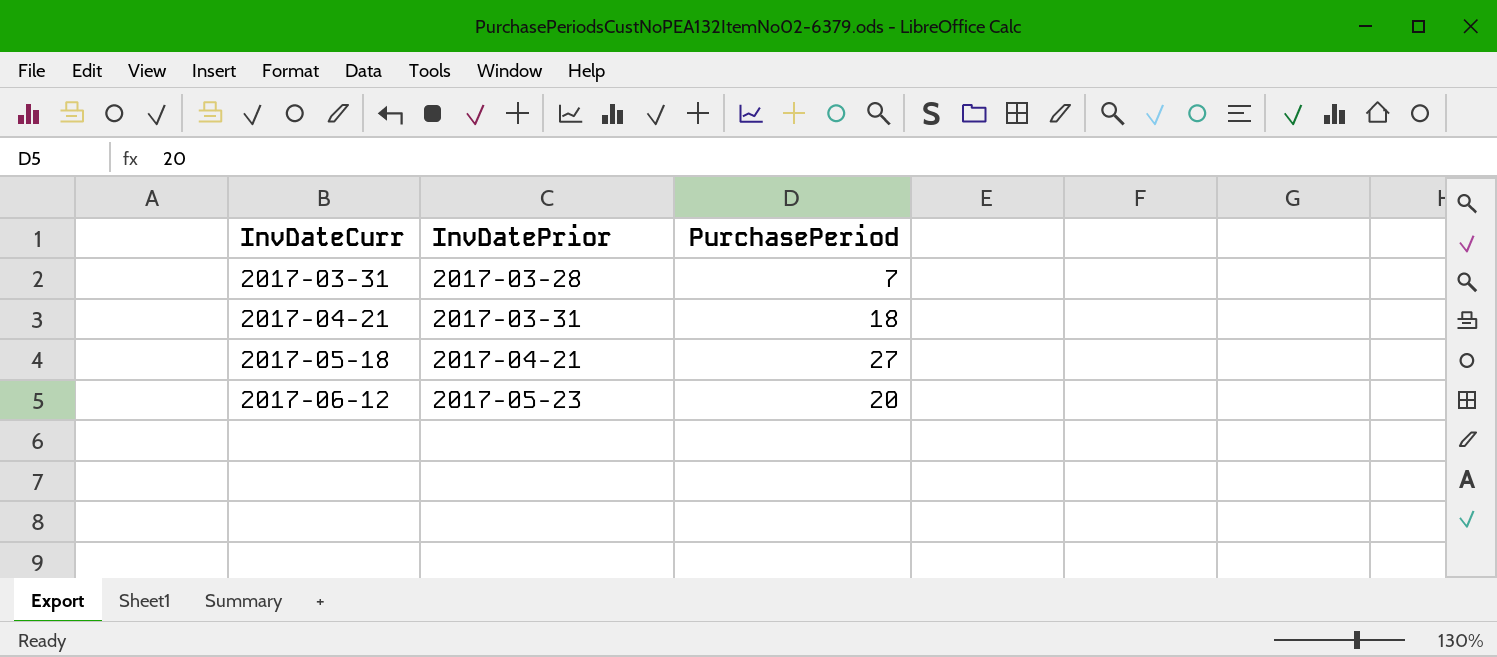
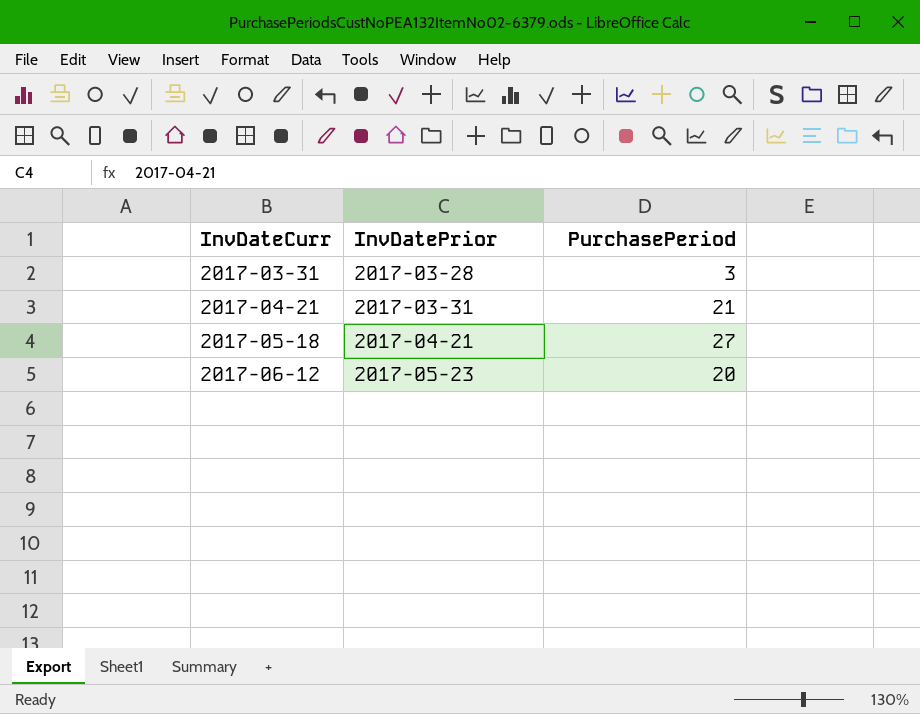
2017-03-31 | PurchasePeriod: 7 -> 3
2017-04-21 | PurchasePeriod: 18 -> 21

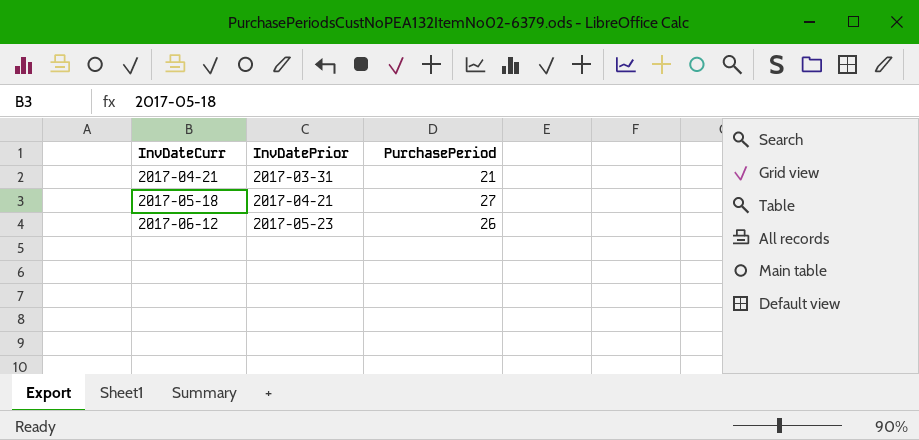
row 2017-03-31: 2017-03-28 | 3 -> none
2017-06-12 | PurchasePeriod: 20 -> 26

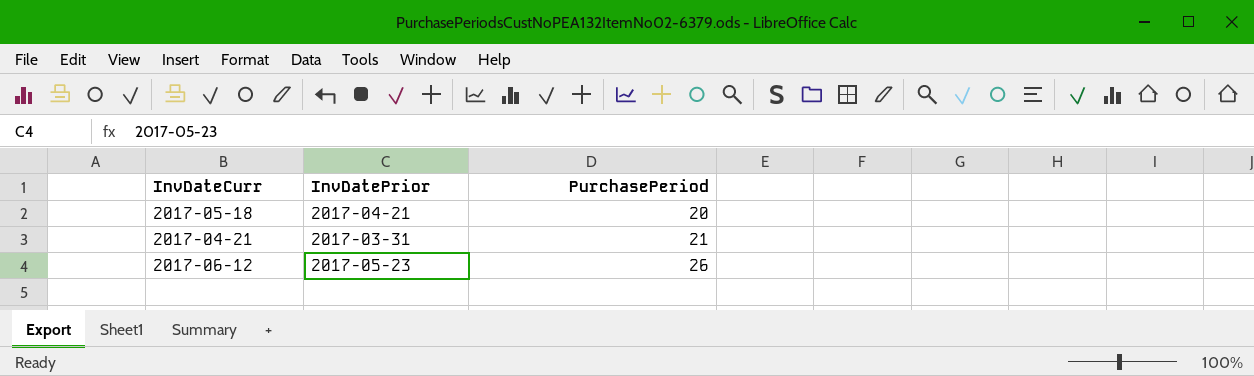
row order: InvDateCurr ascending -> PurchasePeriod ascending
2017-05-18 | PurchasePeriod: 27 -> 20

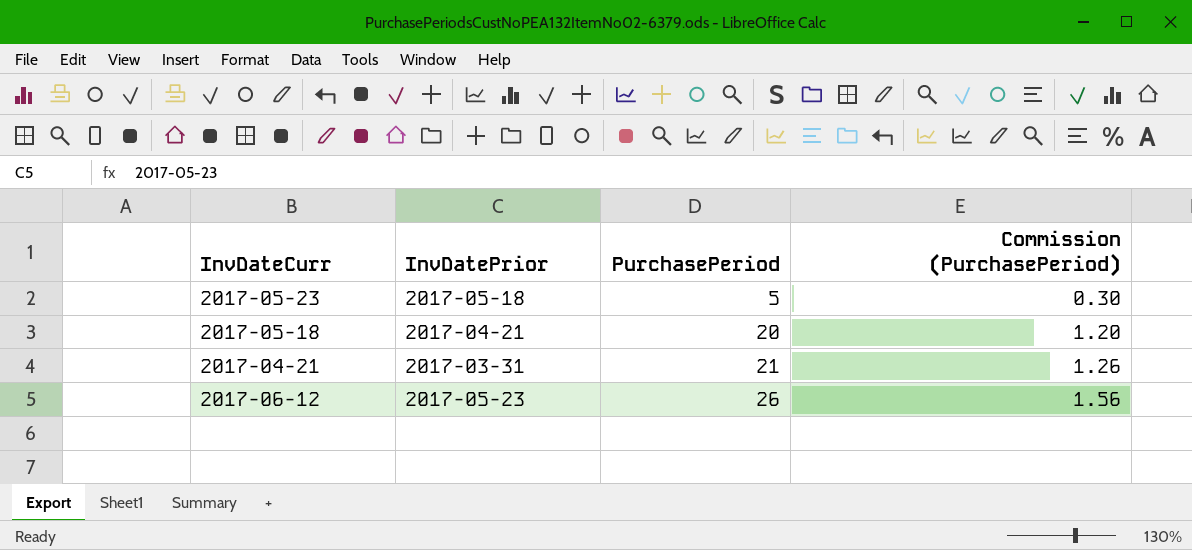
column Commission (PurchasePeriod) | formula: none -> [PurchasePeriod] * 0.06
row 2017-05-23: none -> 2017-05-18 | 5 | 0.30

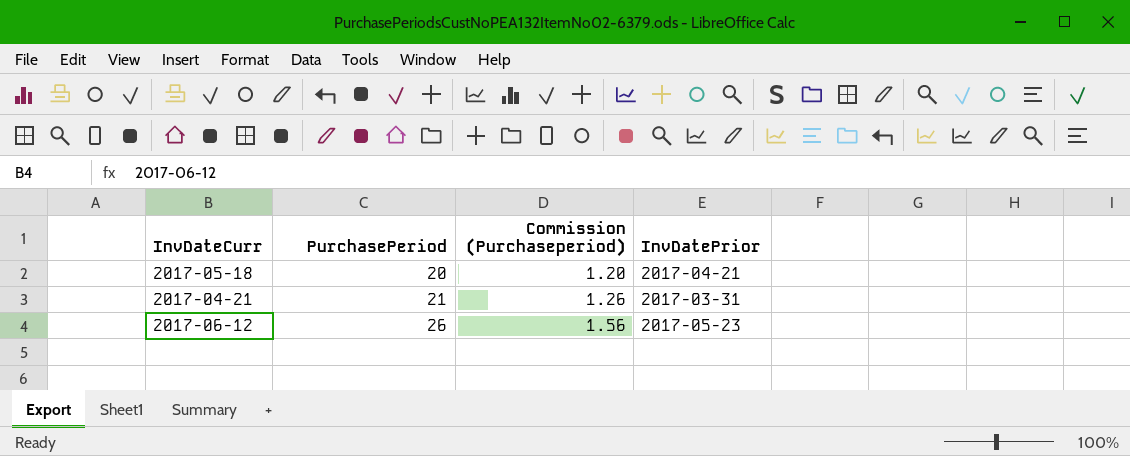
column name: Commission (PurchasePeriod) -> Commission (Purchaseperiod)
column InvDatePrior | position: 2 -> 4
row 2017-05-23: 2017-05-18 | 5 | 0.30 -> none

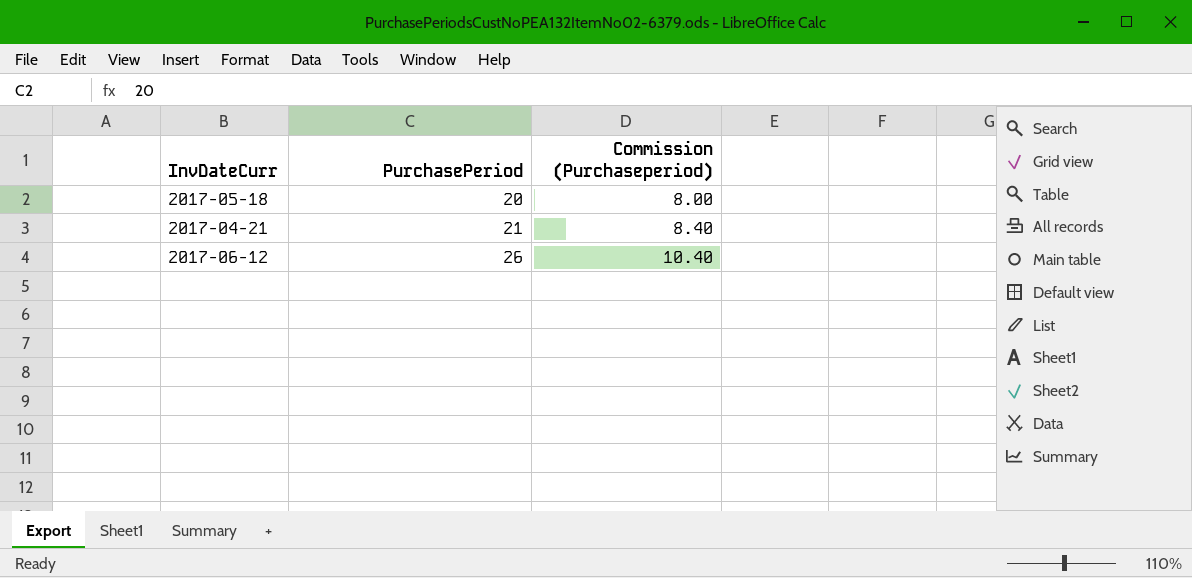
column InvDatePrior | position: 4 -> none
column Commission (Purchaseperiod) | formula: [PurchasePeriod] * 0.06 -> [PurchasePeriod] * 0.4

